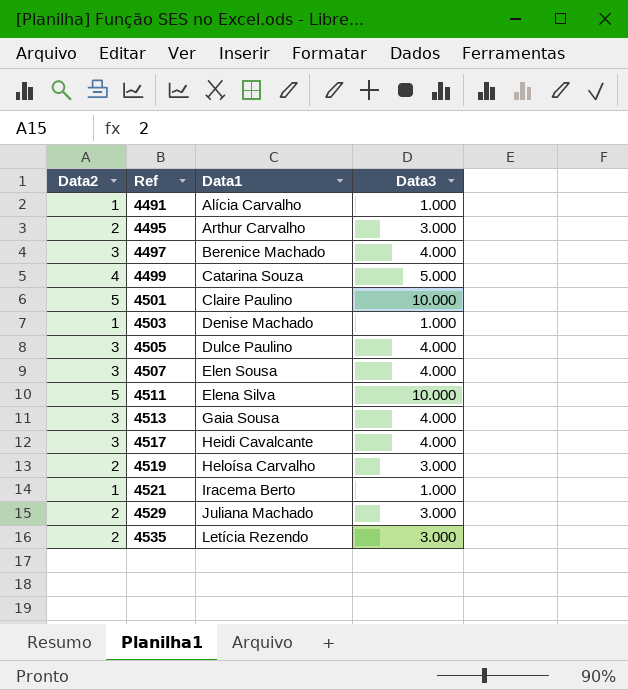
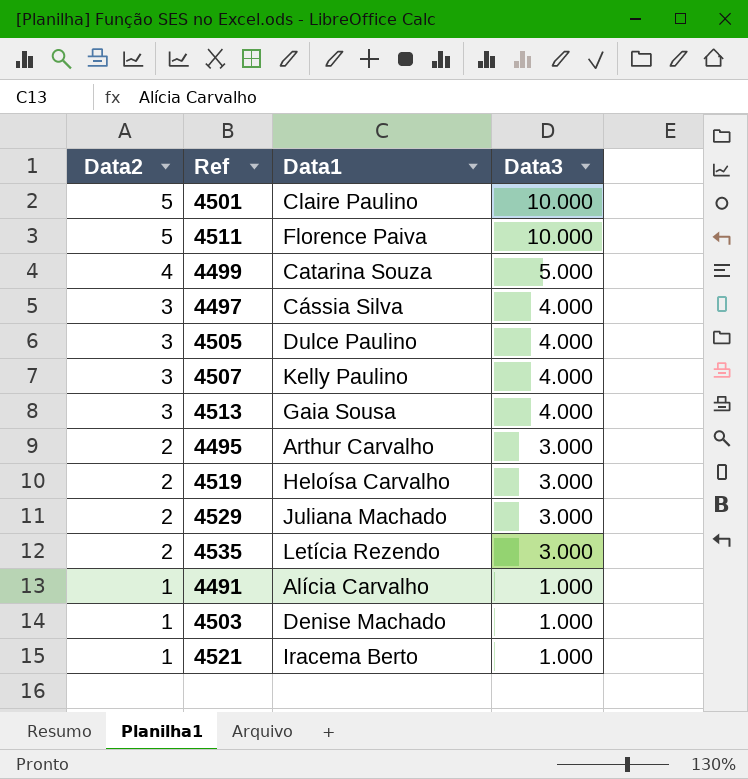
row order: Ref ascending -> Data2 descending
row 4517: 3 | Heidi Cavalcante | 4.000 -> none
4511 | Data1: Elena Silva -> Florence Paiva
4497 | Data1: Berenice Machado -> Cássia Silva
4507 | Data1: Elen Sousa -> Kelly Paulino

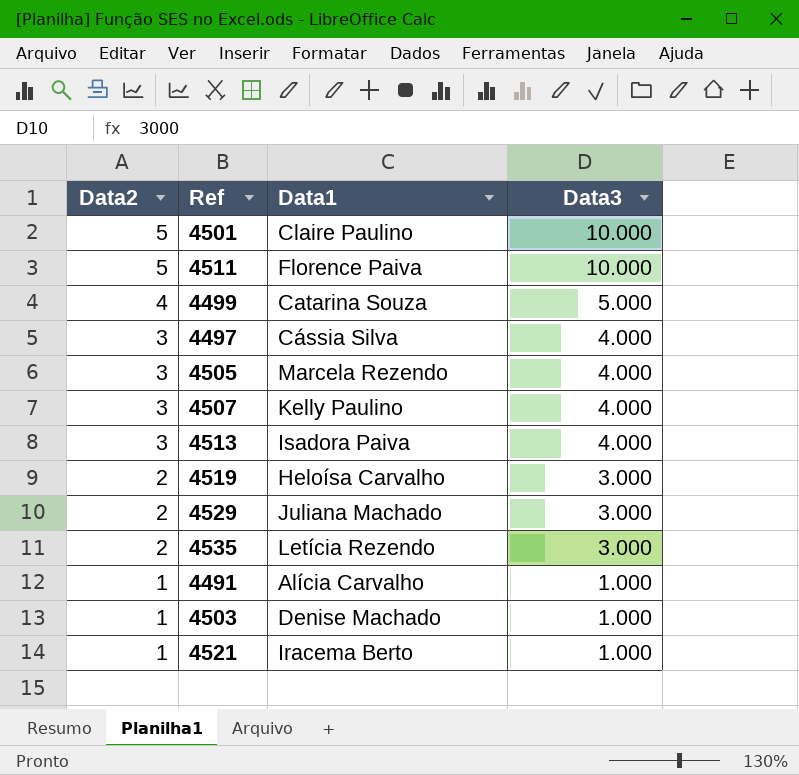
row 4495: 2 | Arthur Carvalho | 3.000 -> none
4505 | Data1: Dulce Paulino -> Marcela Rezendo
4513 | Data1: Gaia Sousa -> Isadora Paiva

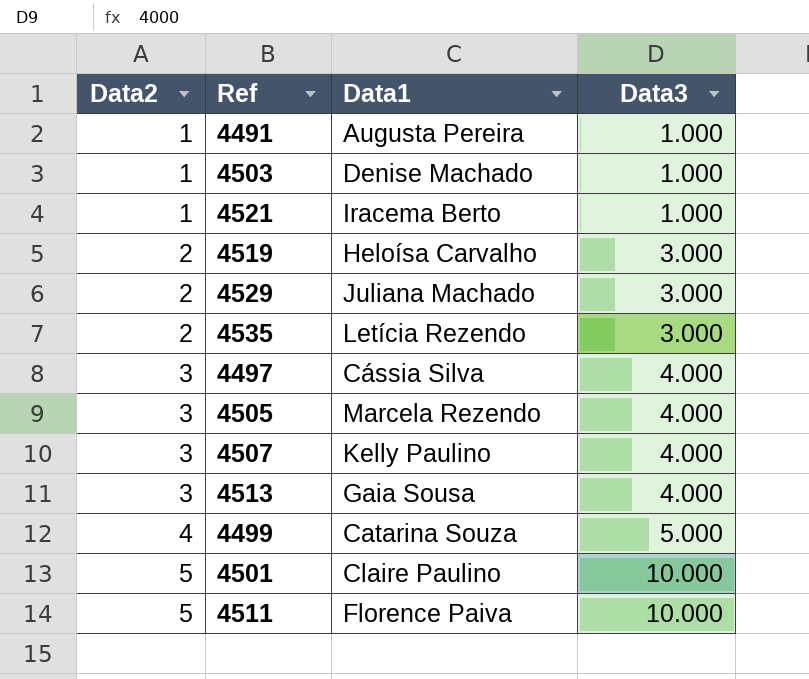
row order: Data2 descending -> Data2 ascending
4491 | Data1: Alícia Carvalho -> Augusta Pereira
4513 | Data1: Isadora Paiva -> Gaia Sousa

